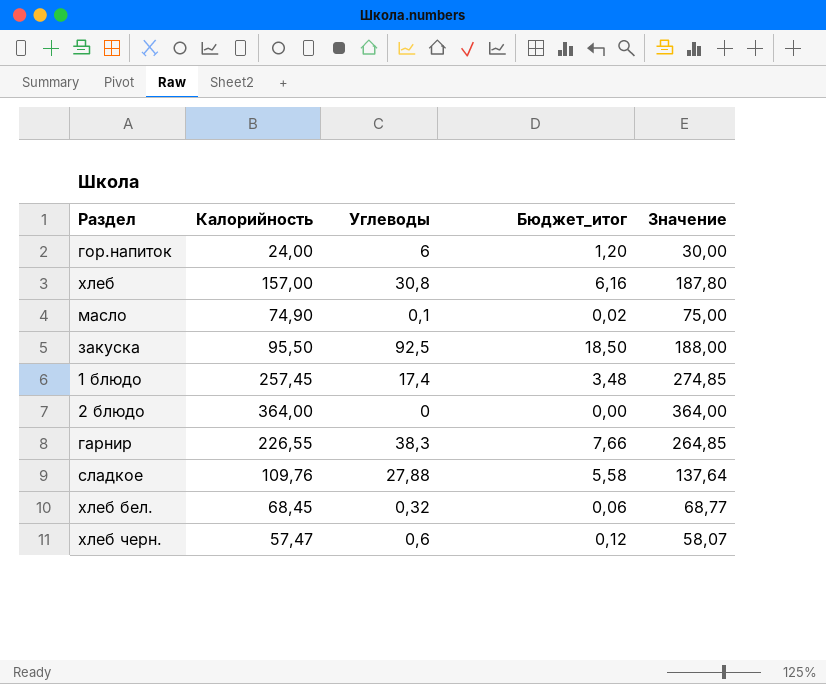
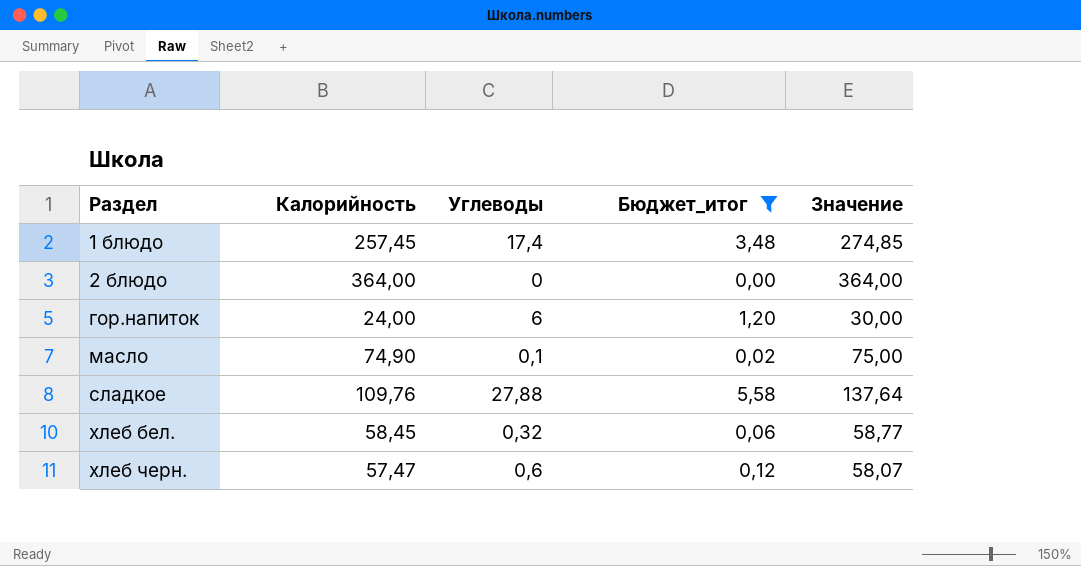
filter: none -> Бюджет_итог <= 5,58
row order: none -> Раздел ascending
хлеб бел. | Калорийность: 68,45 -> 58,45
хлеб бел. | Значение: 68,77 -> 58,77

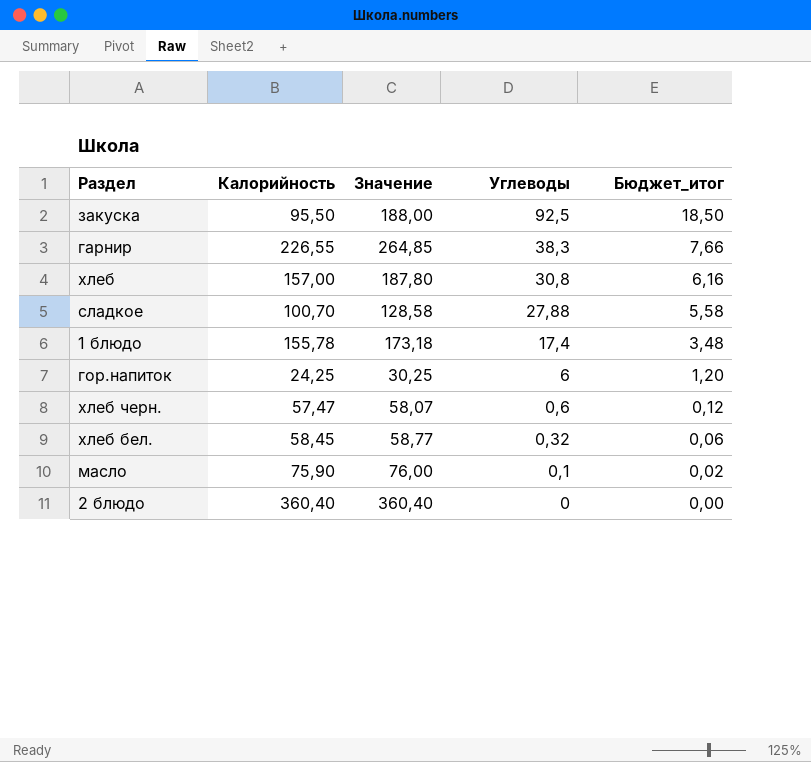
filter: Бюджет_итог <= 5,58 -> none
row order: Раздел ascending -> Углеводы descending
column Значение | position: 5 -> 3
сладкое | Калорийность: 109,76 -> 100,70
сладкое | Значение: 137,64 -> 128,58
1 блюдо | Калорийность: 257,45 -> 155,78
1 блюдо | Значение: 274,85 -> 173,18
гор.напиток | Калорийность: 24,00 -> 24,25
гор.напиток | Значение: 30,00 -> 30,25
масло | Калорийность: 74,90 -> 75,90
масло | Значение: 75,00 -> 76,00
2 блюдо | Калорийность: 364,00 -> 360,40
2 блюдо | Значение: 364,00 -> 360,40

